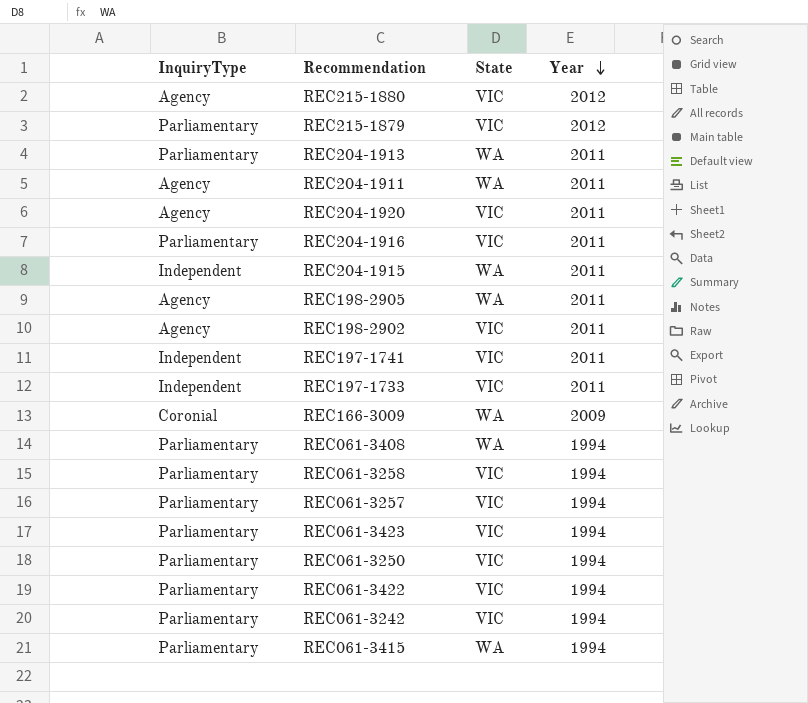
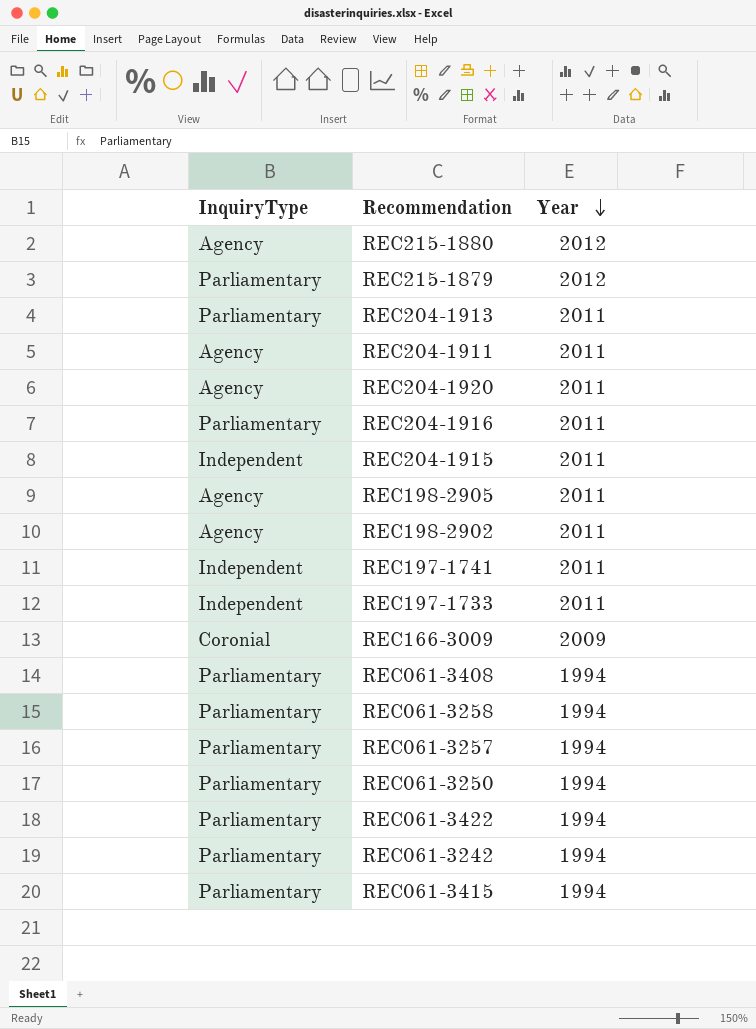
column State | position: 3 -> none
row REC061-3423: Parliamentary | VIC | 1994 -> none

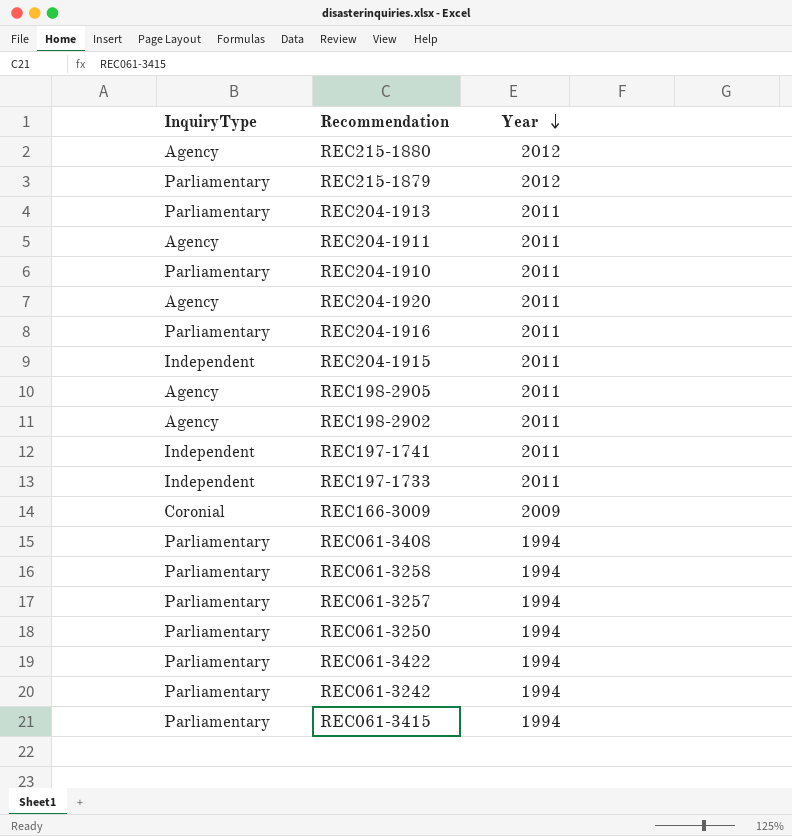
row REC204-1910: none -> Parliamentary | 2011

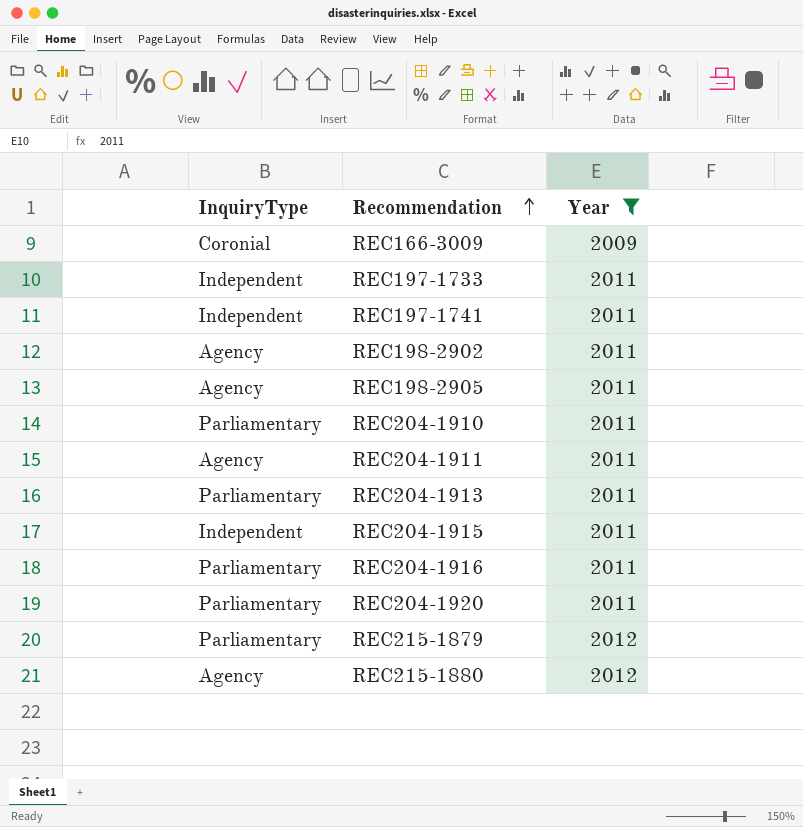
filter: none -> Year != 1994
row order: Year descending -> Recommendation ascending
REC204-1920 | InquiryType: Agency -> Parliamentary

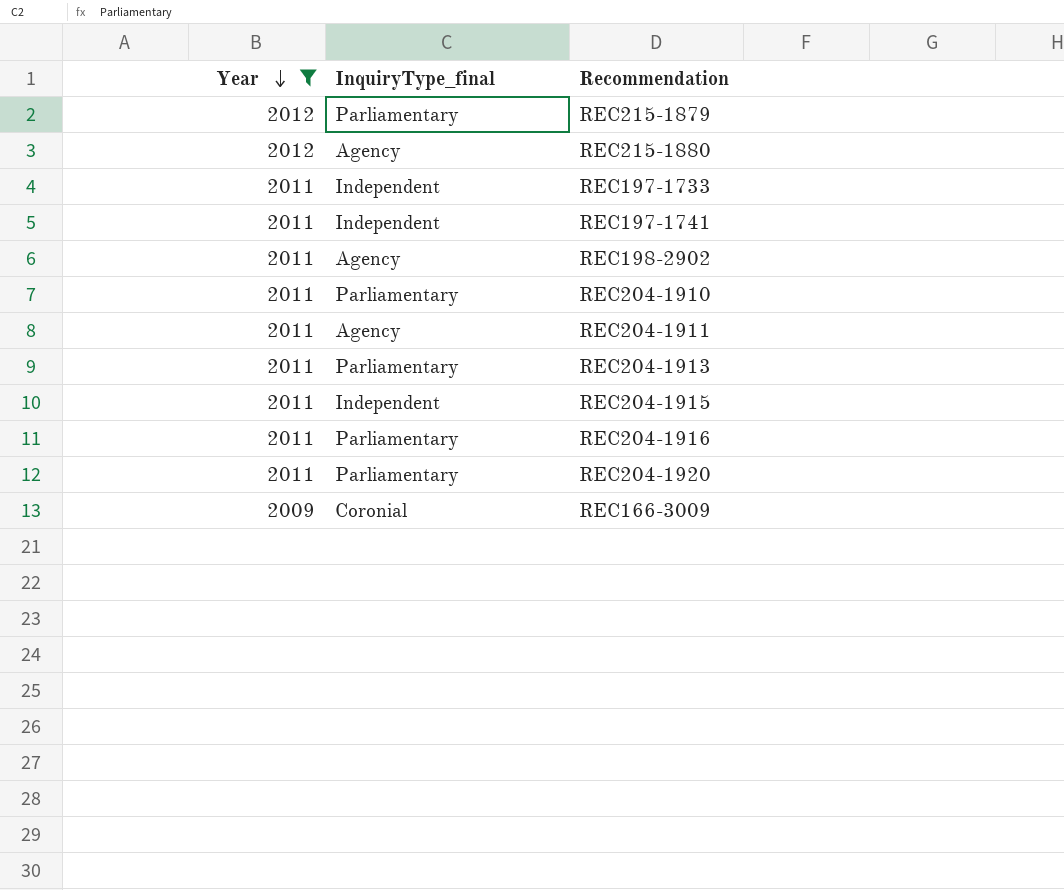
row order: Recommendation ascending -> Year descending
column Year | position: 3 -> 1
column name: InquiryType -> InquiryType_final
row REC198-2905: Agency | 2011 -> none

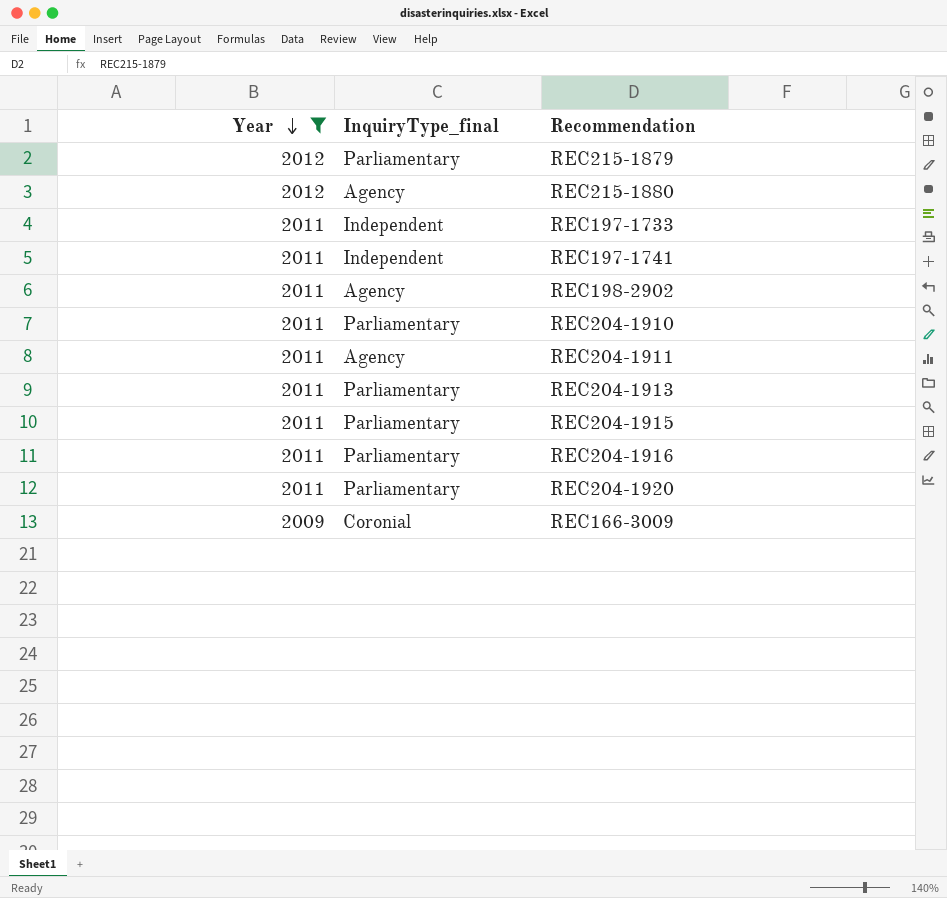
REC204-1915 | InquiryType_final: Independent -> Parliamentary

